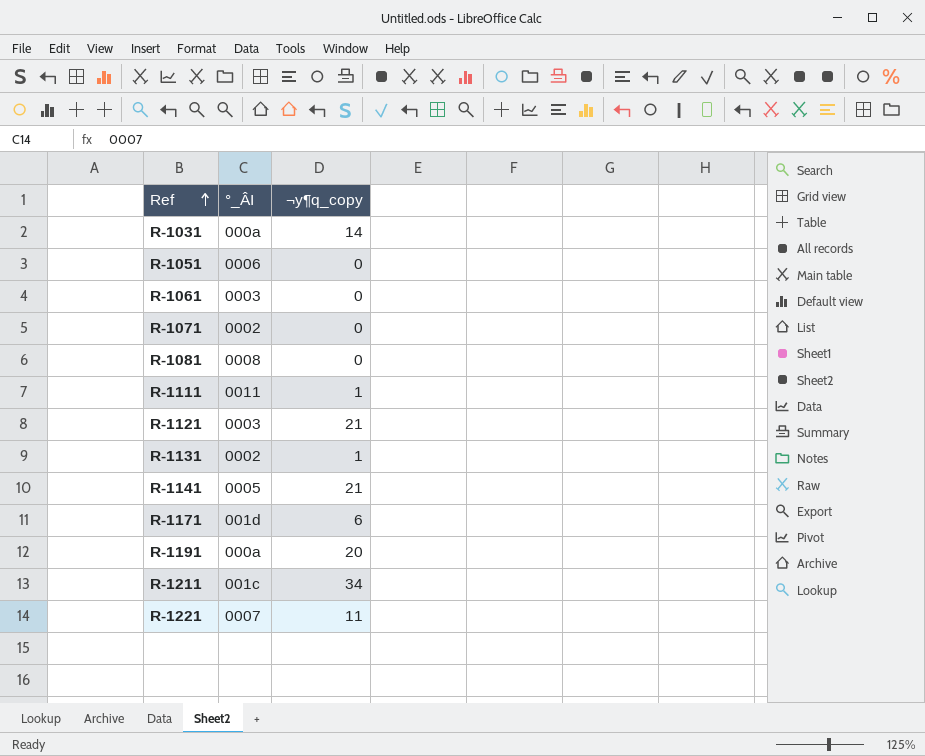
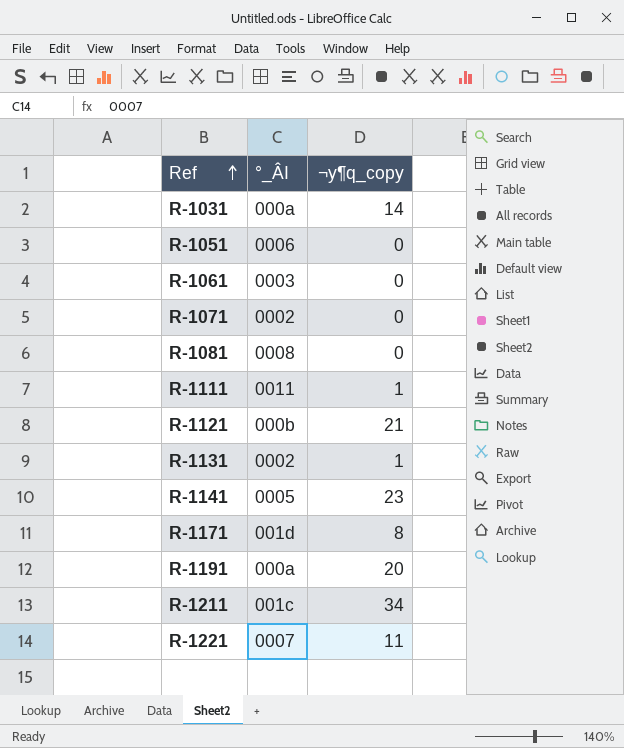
R-1121 | °_ÂI: 0003 -> 000b
R-1141 | ¬y¶q_copy: 21 -> 23
R-1171 | ¬y¶q_copy: 6 -> 8

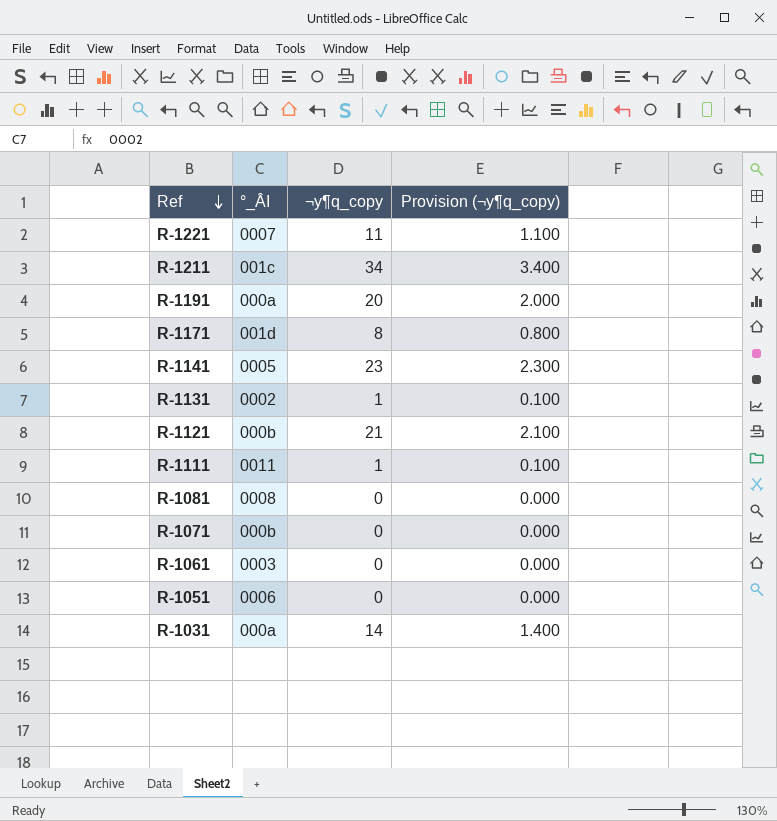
row order: Ref ascending -> Ref descending
column Provision (¬y¶q_copy) | formula: none -> [¬y¶q_copy] * 0.1
R-1071 | °_ÂI: 0002 -> 000b

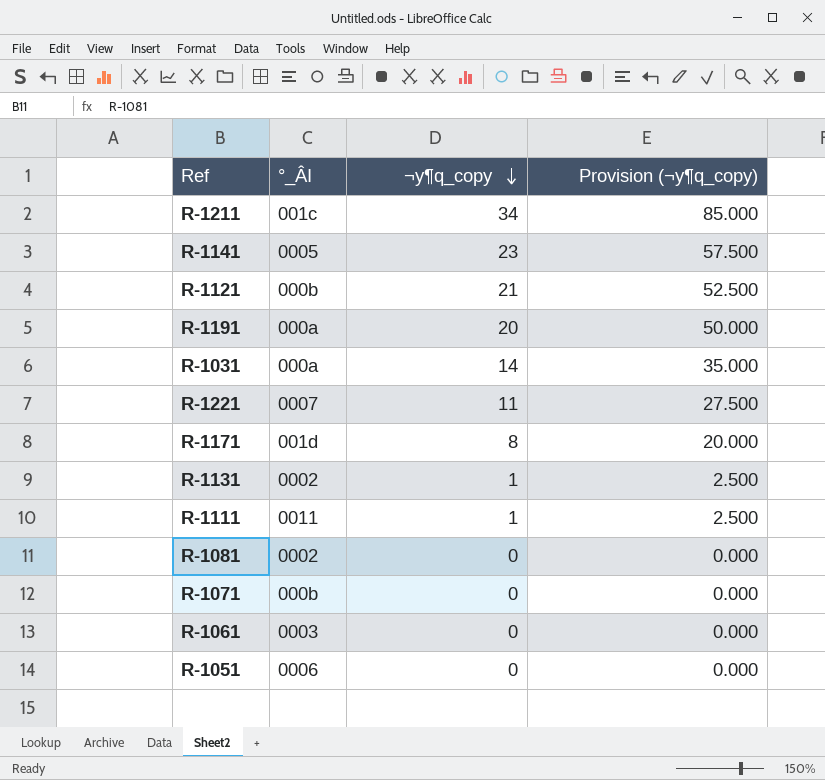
row order: Ref descending -> ¬y¶q_copy descending
column Provision (¬y¶q_copy) | formula: [¬y¶q_copy] * 0.1 -> [¬y¶q_copy] * 2.5
R-1081 | °_ÂI: 0008 -> 0002

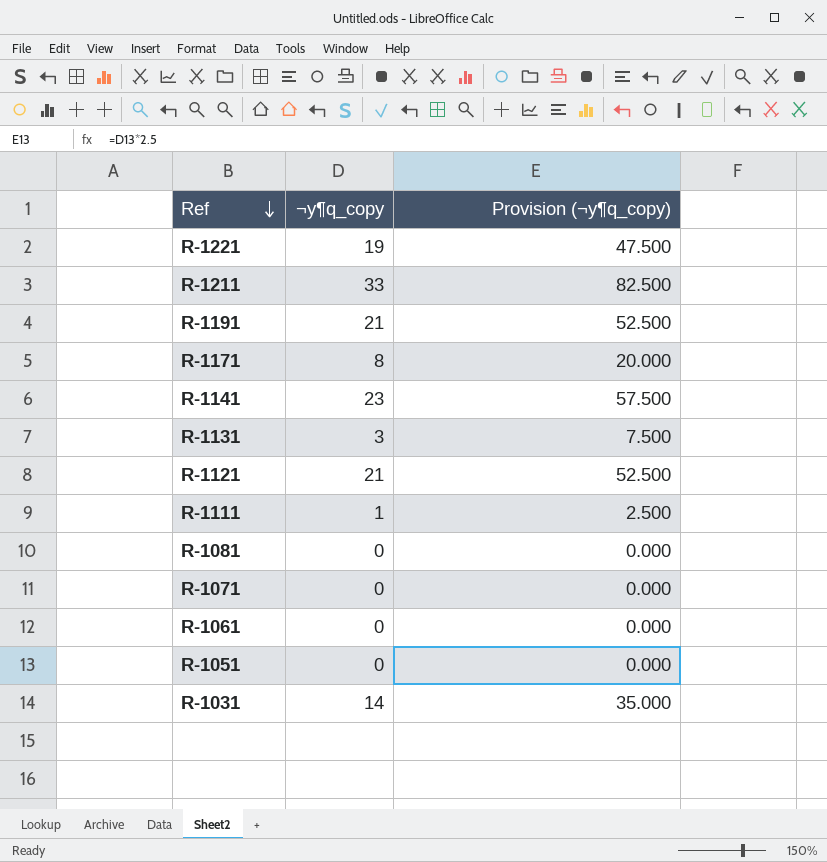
row order: ¬y¶q_copy descending -> Ref descending
column °_ÂI | position: 2 -> none
R-1221 | ¬y¶q_copy: 11 -> 19
R-1221 | Provision (¬y¶q_copy): 27.500 -> 47.500
R-1211 | ¬y¶q_copy: 34 -> 33
R-1211 | Provision (¬y¶q_copy): 85.000 -> 82.500
R-1191 | ¬y¶q_copy: 20 -> 21
R-1191 | Provision (¬y¶q_copy): 50.000 -> 52.500
R-1131 | ¬y¶q_copy: 1 -> 3
R-1131 | Provision (¬y¶q_copy): 2.500 -> 7.500

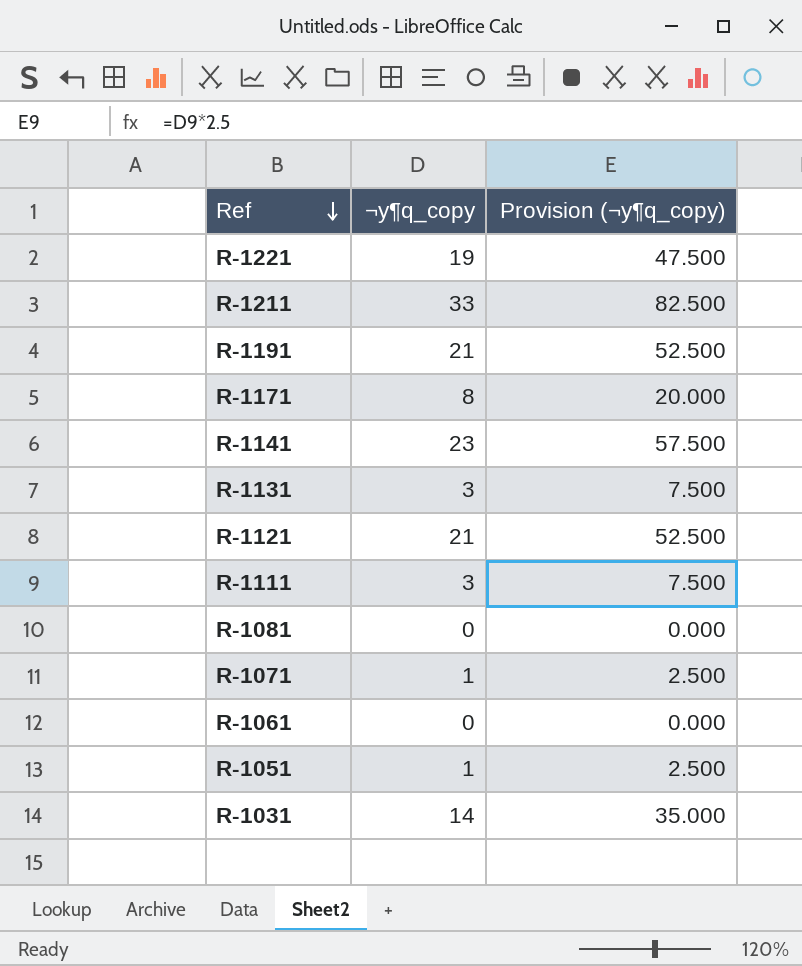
R-1111 | ¬y¶q_copy: 1 -> 3
R-1111 | Provision (¬y¶q_copy): 2.500 -> 7.500
R-1071 | ¬y¶q_copy: 0 -> 1
R-1071 | Provision (¬y¶q_copy): 0.000 -> 2.500
R-1051 | ¬y¶q_copy: 0 -> 1
R-1051 | Provision (¬y¶q_copy): 0.000 -> 2.500

